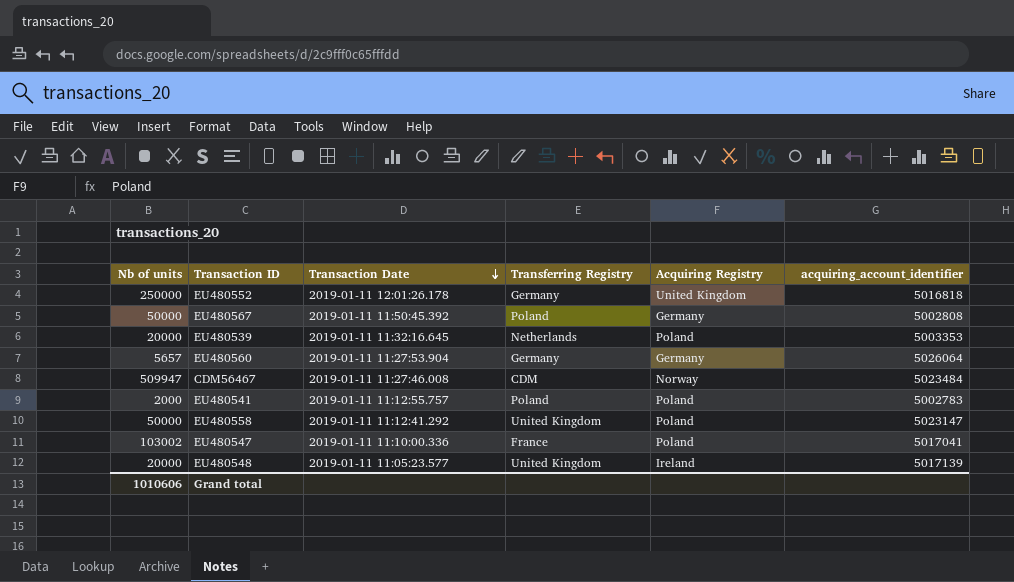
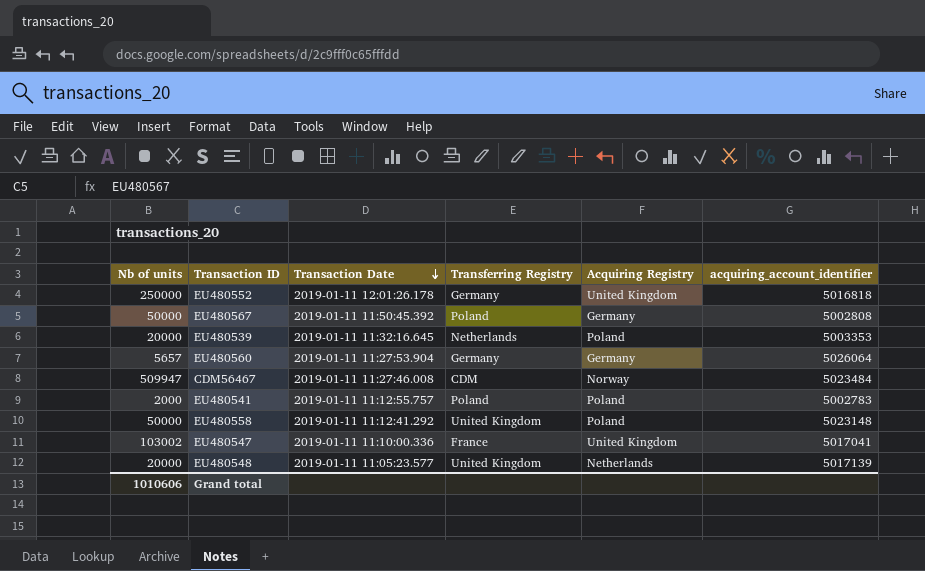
EU480558 | acquiring_account_identifier: 5023147 -> 5023148
EU480547 | Acquiring Registry: Poland -> United Kingdom
EU480548 | Acquiring Registry: Ireland -> Netherlands

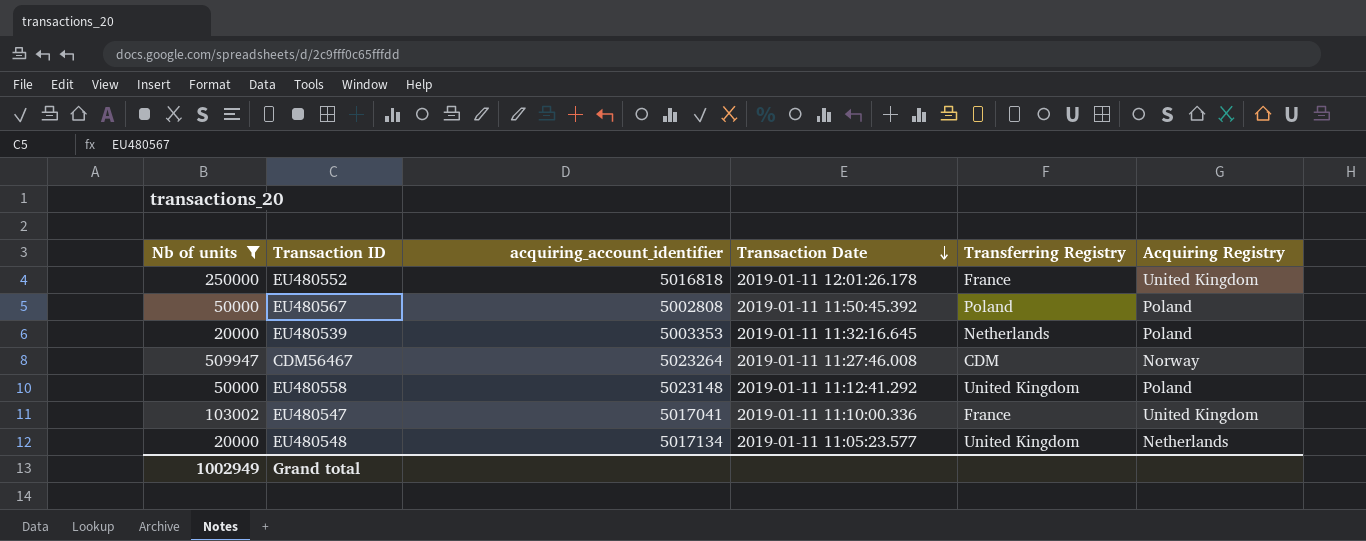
filter: none -> Nb of units >= 20000
column acquiring_account_identifier | position: 6 -> 3
EU480552 | Transferring Registry: Germany -> France
EU480567 | Acquiring Registry: Germany -> Poland
CDM56467 | acquiring_account_identifier: 5023484 -> 5023264
EU480548 | acquiring_account_identifier: 5017139 -> 5017134
Grand total | Nb of units: 1010606 -> 1002949

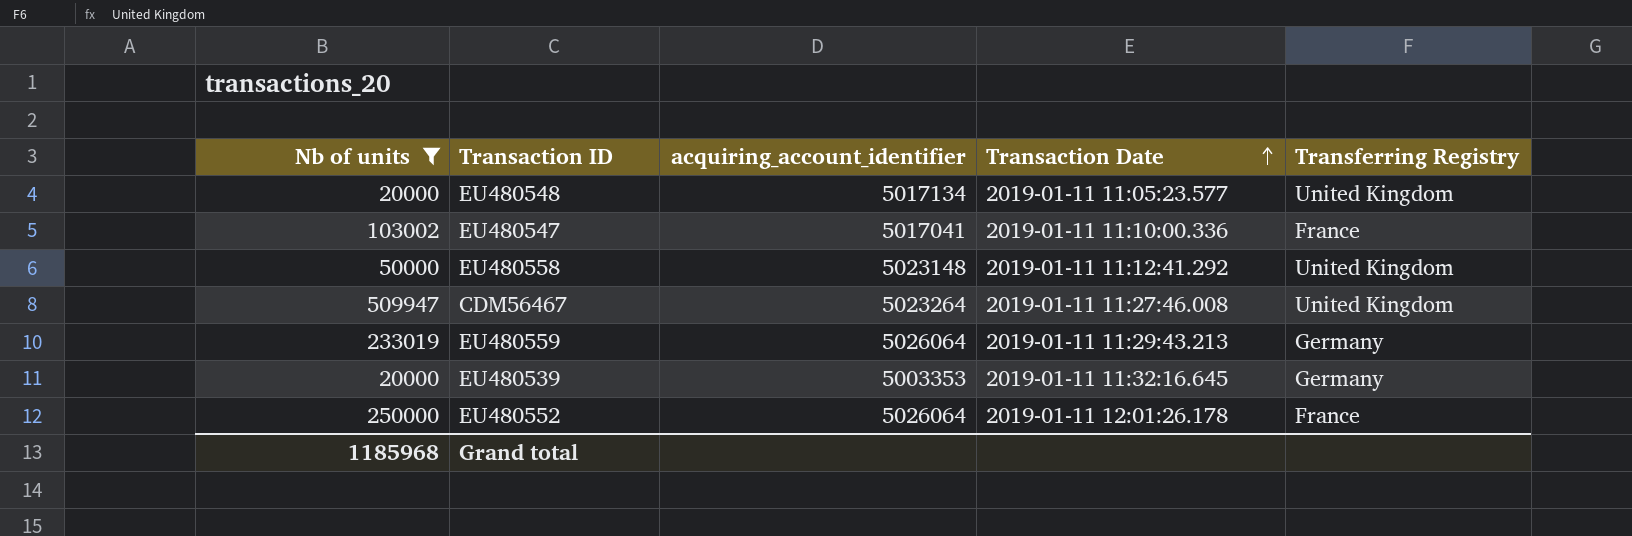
row order: Transaction Date descending -> Transaction Date ascending
column Acquiring Registry | position: 6 -> none
row EU480567: 50000 | 5002808 | 2019-01-11 11:50:45.392 | Poland | Poland -> none
CDM56467 | Transferring Registry: CDM -> United Kingdom
row EU480559: none -> 233019 | 5026064 | 2019-01-11 11:29:43.213 | Germany
EU480539 | Transferring Registry: Netherlands -> Germany
EU480552 | acquiring_account_identifier: 5016818 -> 5026064
Grand total | Nb of units: 1002949 -> 1185968

